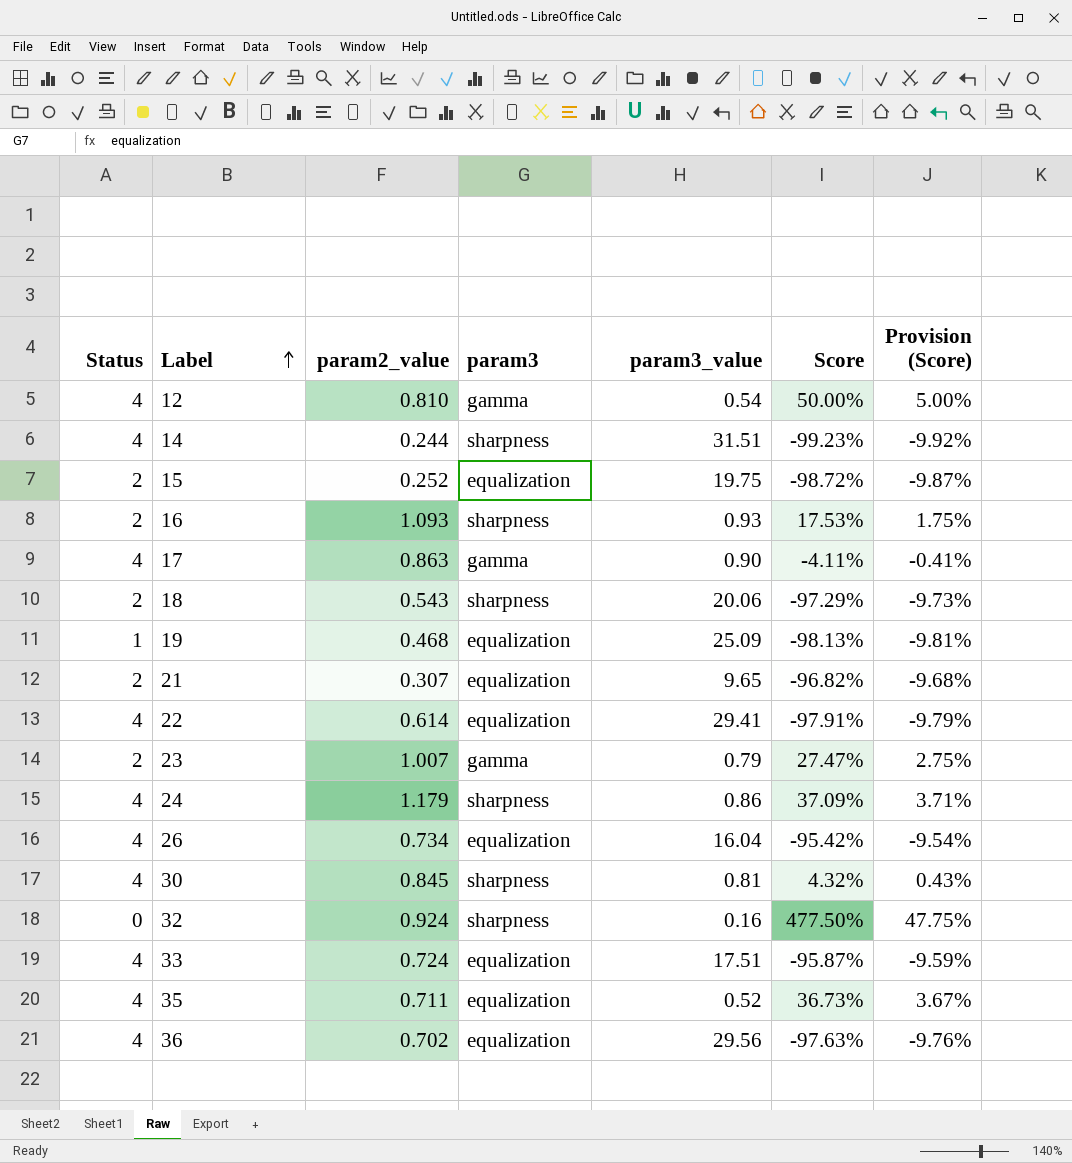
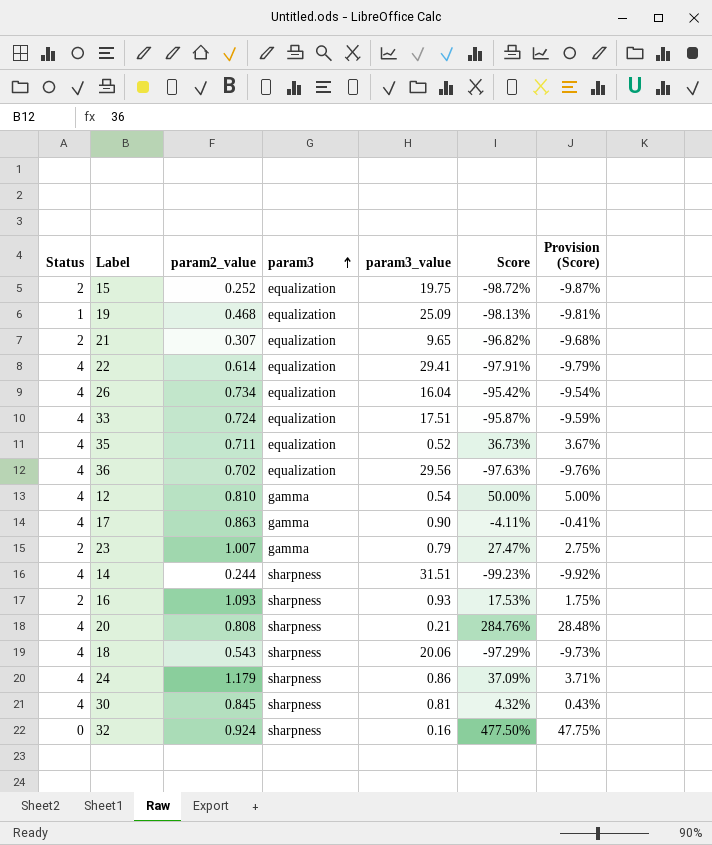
row order: Label ascending -> param3 ascending
row 20: none -> 4 | 0.808 | sharpness | 0.21 | 284.76% | 28.48%
18 | Status: 2 -> 4

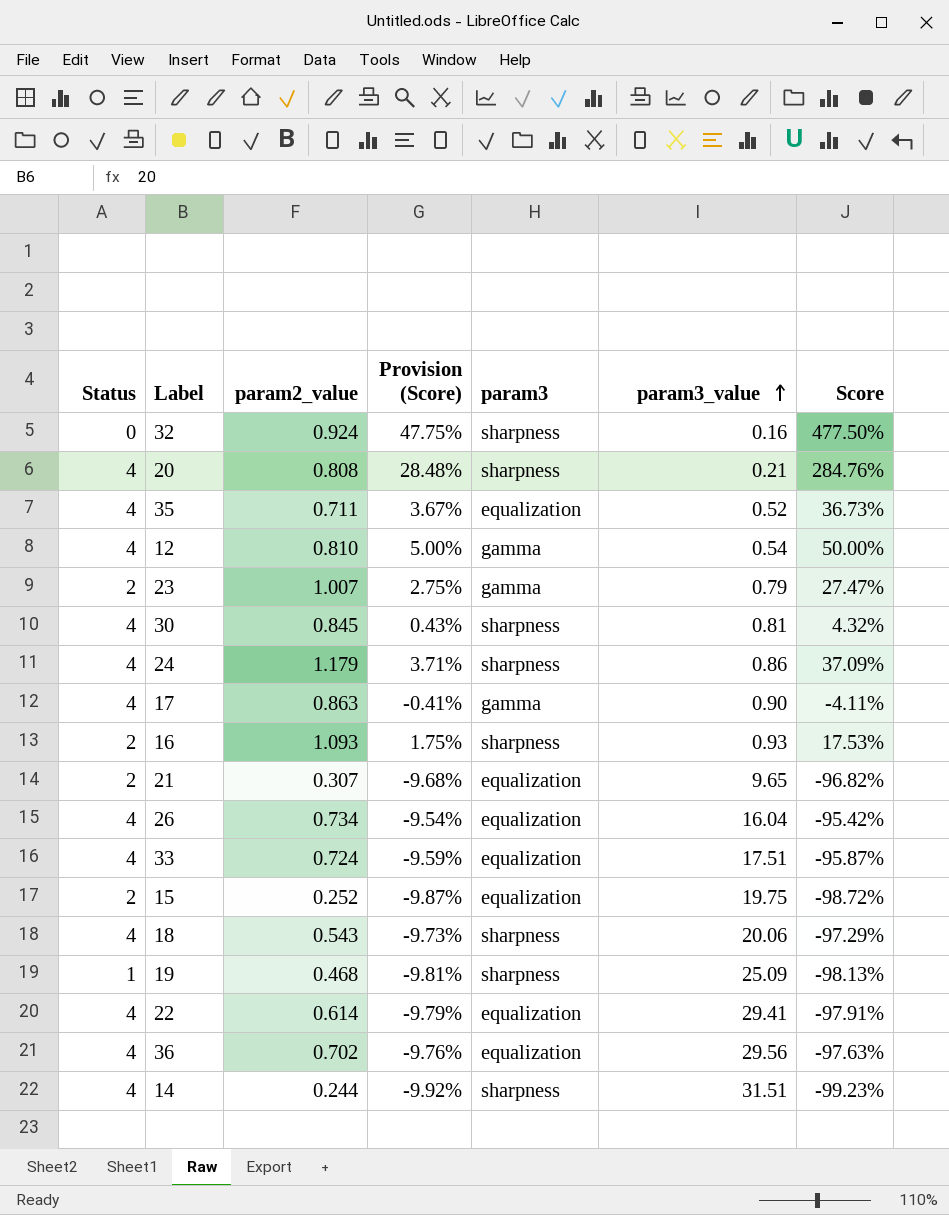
row order: param3 ascending -> param3_value ascending
column Provision (Score) | position: 7 -> 4
19 | param3: equalization -> sharpness

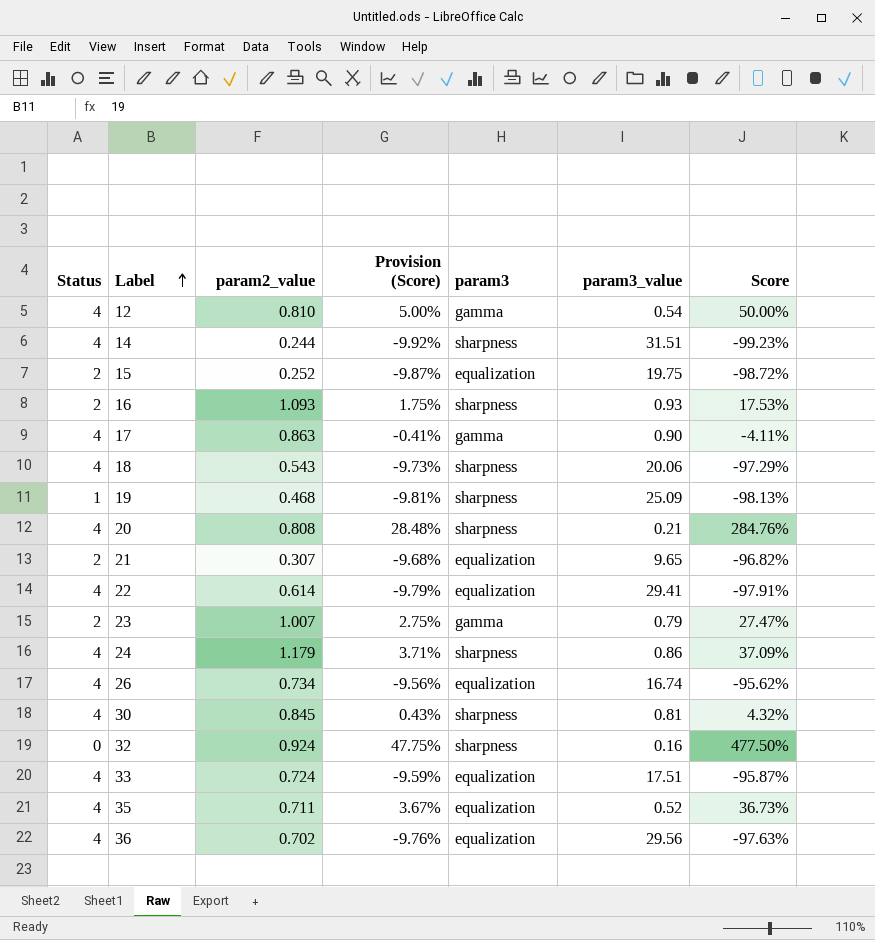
row order: param3_value ascending -> Label ascending
26 | Provision (Score): -9.54% -> -9.56%
26 | param3_value: 16.04 -> 16.74
26 | Score: -95.42% -> -95.62%

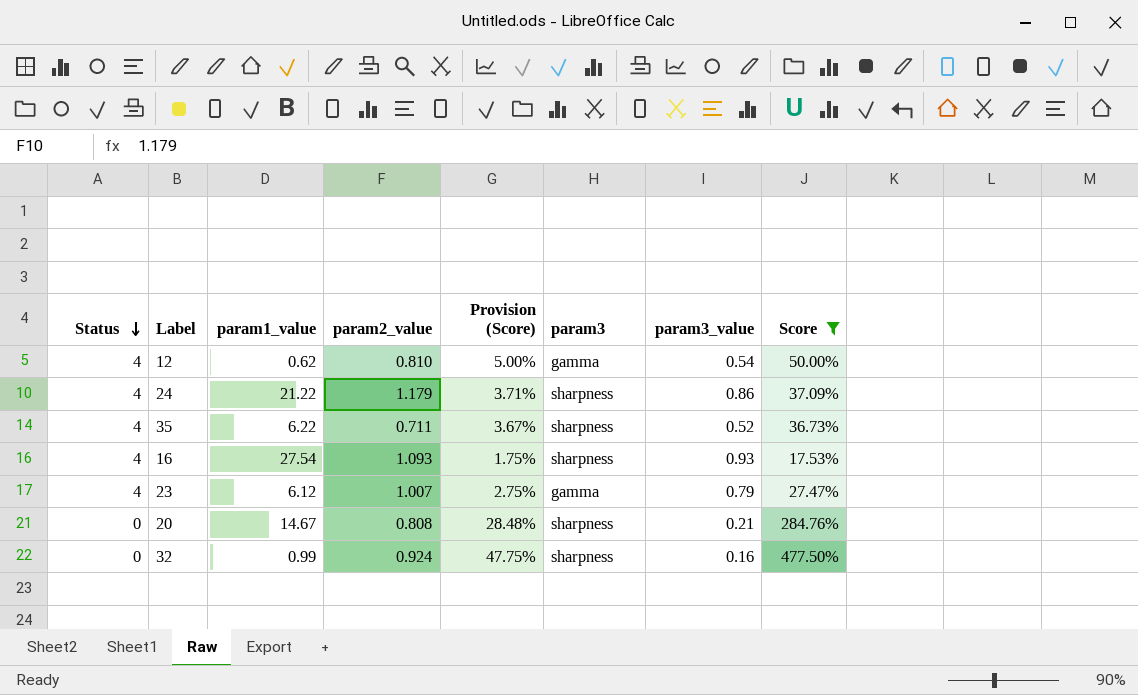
filter: none -> Score >= 17.53%
row order: Label ascending -> Status descending
column param1_value | position: none -> 3
35 | param3: equalization -> sharpness
16 | Status: 2 -> 4
23 | Status: 2 -> 4
20 | Status: 4 -> 0

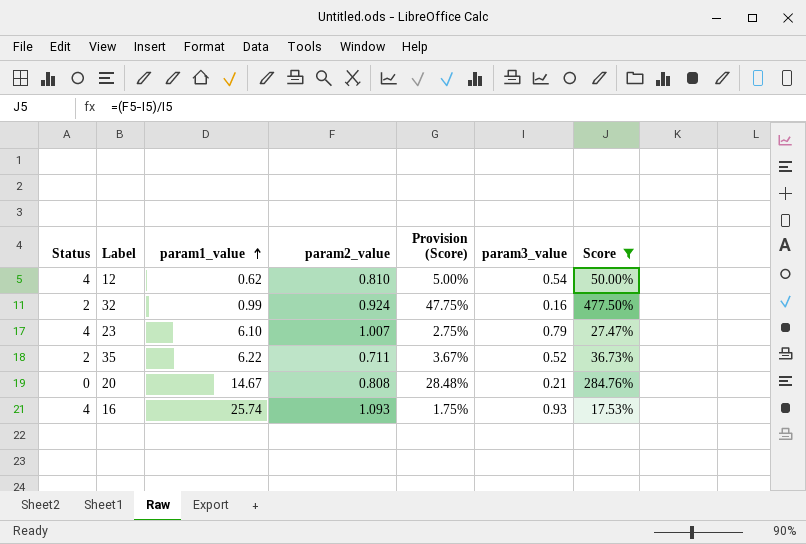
row order: Status descending -> param1_value ascending
column param3 | position: 6 -> none
row 24: 4 | 21.22 | 1.179 | 3.71% | sharpness | 0.86 | 37.09% -> none
32 | Status: 0 -> 2
23 | param1_value: 6.12 -> 6.10
35 | Status: 4 -> 2
16 | param1_value: 27.54 -> 25.74

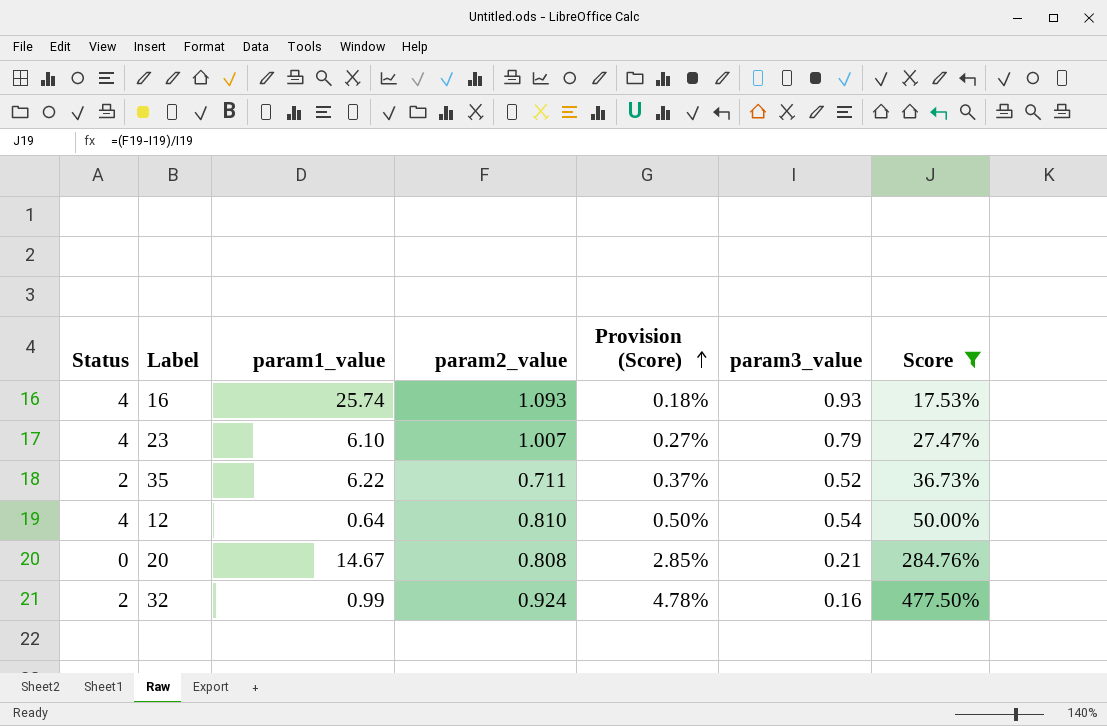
row order: param1_value ascending -> Provision (Score) ascending
column Provision (Score) | formula: [Score] * 0.1 -> [Score] * 0.01
12 | param1_value: 0.62 -> 0.64

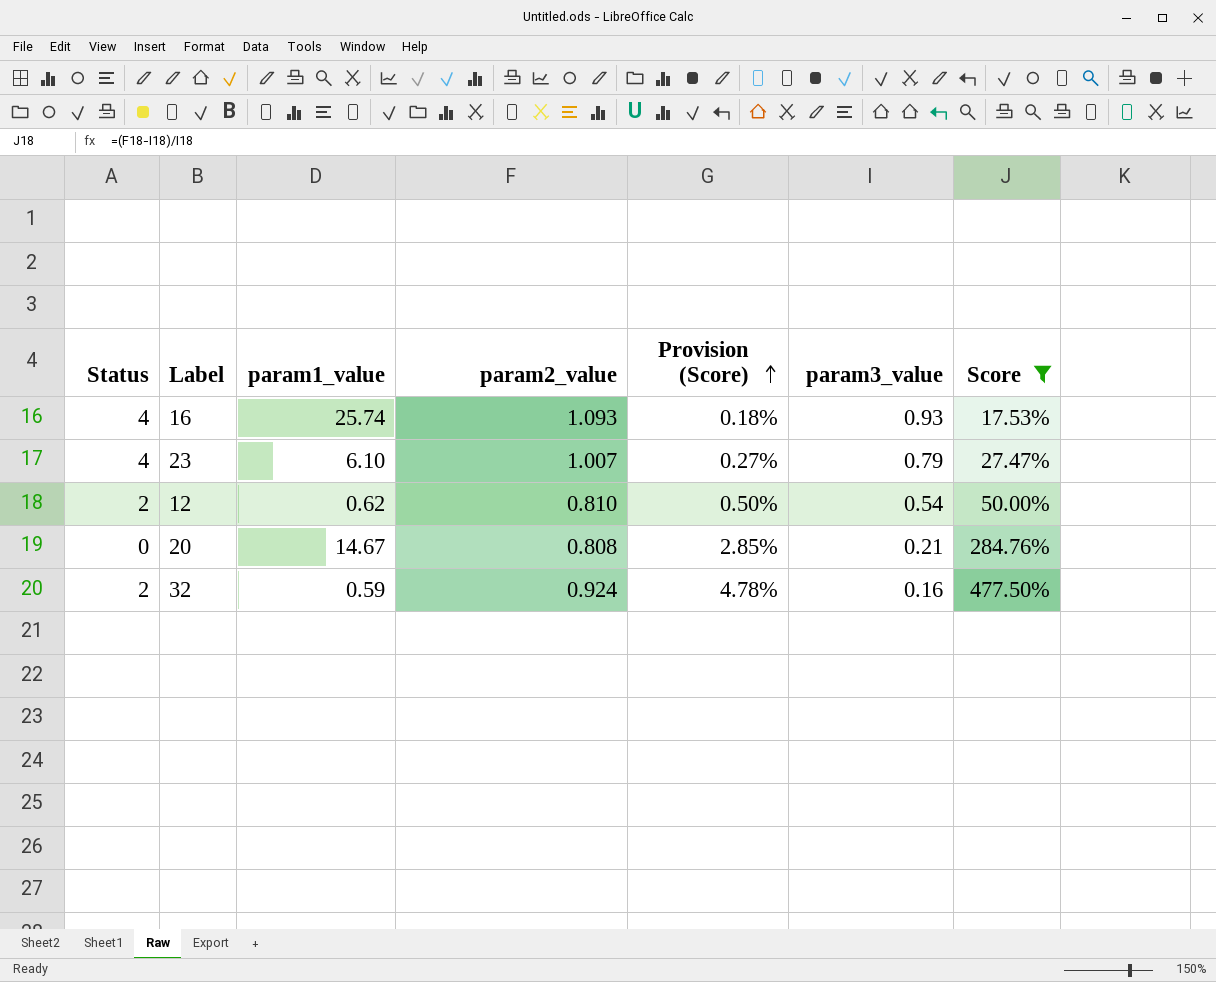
row 35: 2 | 6.22 | 0.711 | 0.37% | 0.52 | 36.73% -> none
12 | Status: 4 -> 2
12 | param1_value: 0.64 -> 0.62
32 | param1_value: 0.99 -> 0.59

